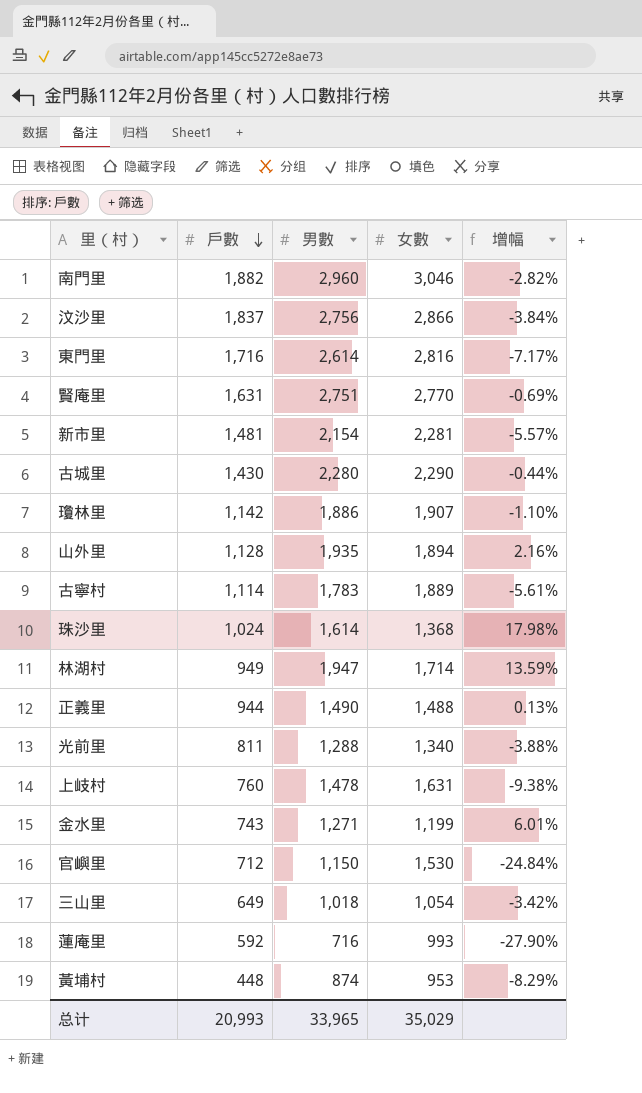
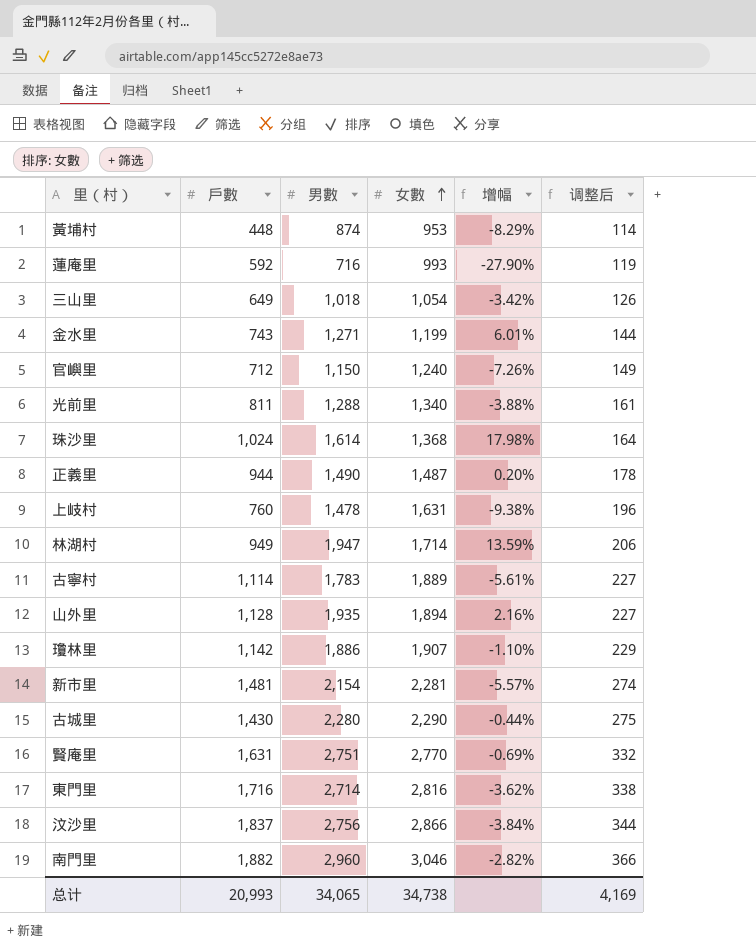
row order: 戶數 descending -> 女數 ascending
column 调整后 | formula: none -> [女數] * 0.12
官嶼里 | 女數: 1,530 -> 1,240
官嶼里 | 增幅: -24.84% -> -7.26%
正義里 | 女數: 1,488 -> 1,487
正義里 | 增幅: 0.13% -> 0.20%
東門里 | 男數: 2,614 -> 2,714
東門里 | 增幅: -7.17% -> -3.62%
总计 | 男數: 33,965 -> 34,065
总计 | 女數: 35,029 -> 34,738

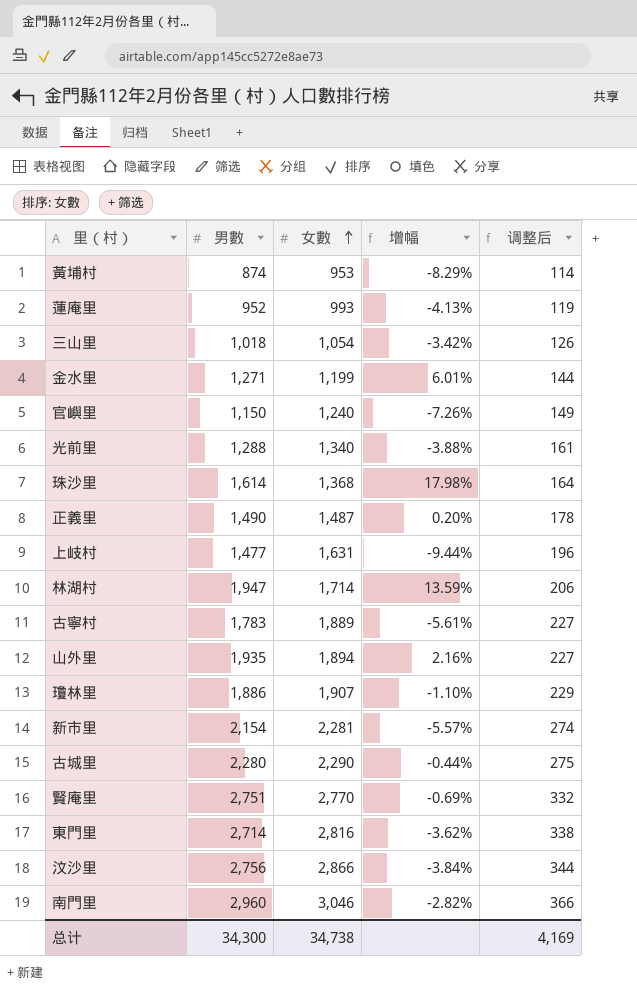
column 戶數 | position: 2 -> none
蓮庵里 | 男數: 716 -> 952
蓮庵里 | 增幅: -27.90% -> -4.13%
上岐村 | 男數: 1,478 -> 1,477
上岐村 | 增幅: -9.38% -> -9.44%
总计 | 男數: 34,065 -> 34,300

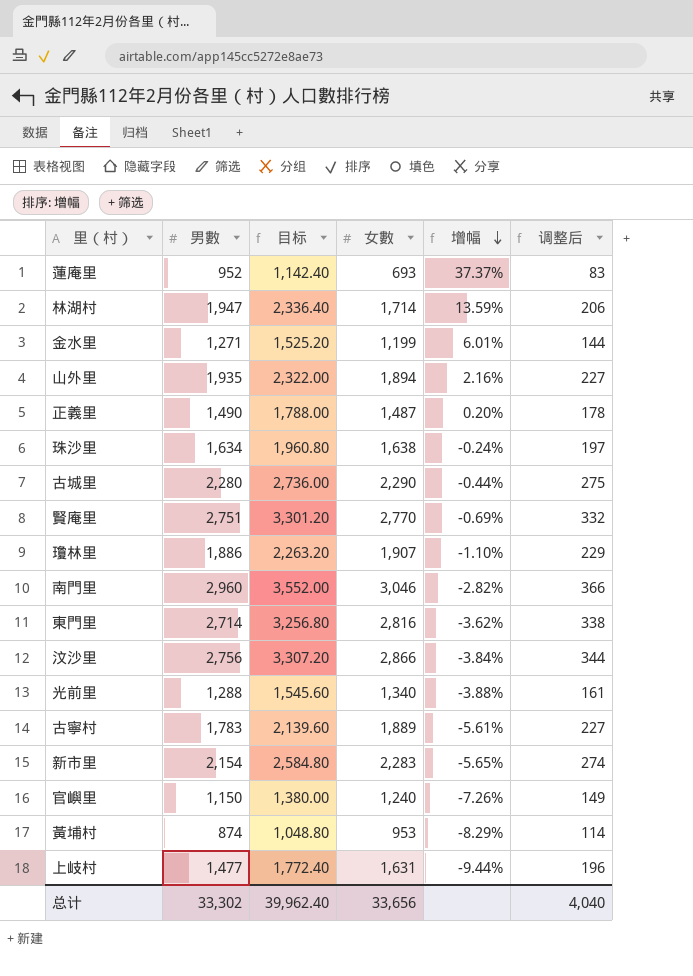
row order: 女數 ascending -> 增幅 descending
column 目标 | formula: none -> [男數] * 1.2
row 三山里: 1,018 | 1,054 | -3.42% | 126 -> none
蓮庵里 | 女數: 993 -> 693
蓮庵里 | 增幅: -4.13% -> 37.37%
蓮庵里 | 调整后: 119 -> 83
珠沙里 | 男數: 1,614 -> 1,634
珠沙里 | 女數: 1,368 -> 1,638
珠沙里 | 增幅: 17.98% -> -0.24%
珠沙里 | 调整后: 164 -> 197
新市里 | 女數: 2,281 -> 2,283
新市里 | 增幅: -5.57% -> -5.65%
总计 | 男數: 34,300 -> 33,302
总计 | 女數: 34,738 -> 33,656
总计 | 调整后: 4,169 -> 4,040

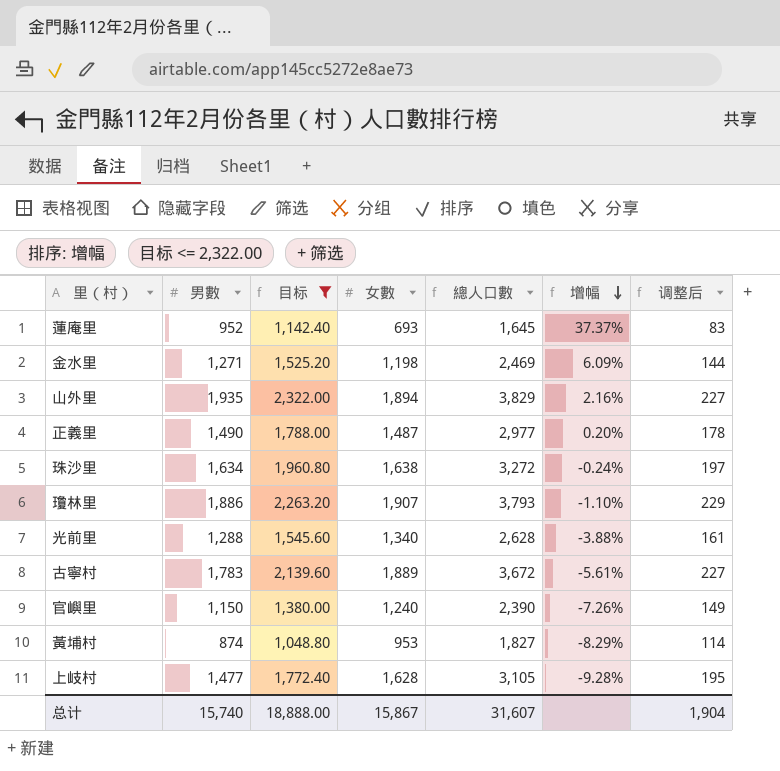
filter: none -> 目标 <= 2,322.00
column 總人口數 | formula: none -> [男數] + [女數]
金水里 | 女數: 1,199 -> 1,198
金水里 | 增幅: 6.01% -> 6.09%
上岐村 | 女數: 1,631 -> 1,628
上岐村 | 增幅: -9.44% -> -9.28%
上岐村 | 调整后: 196 -> 195
总计 | 男數: 33,302 -> 15,740
总计 | 目标: 39,962.40 -> 18,888.00
总计 | 女數: 33,656 -> 15,867
总计 | 调整后: 4,040 -> 1,904

